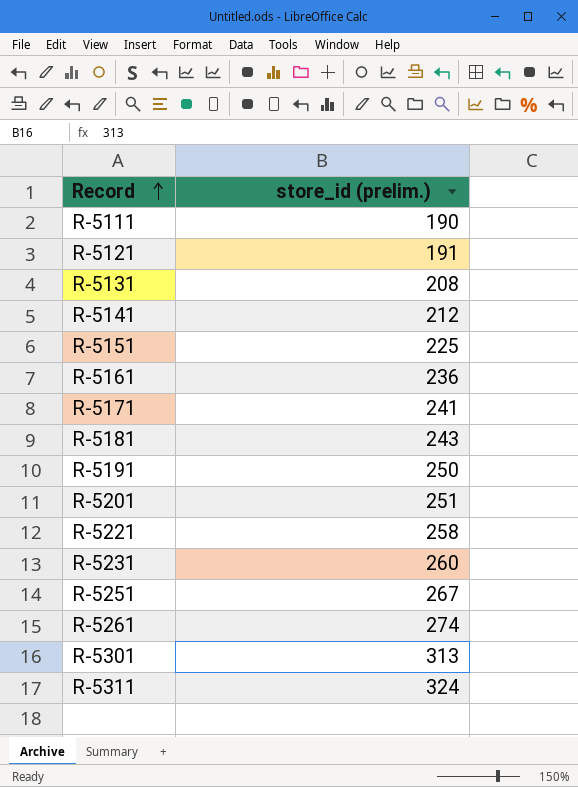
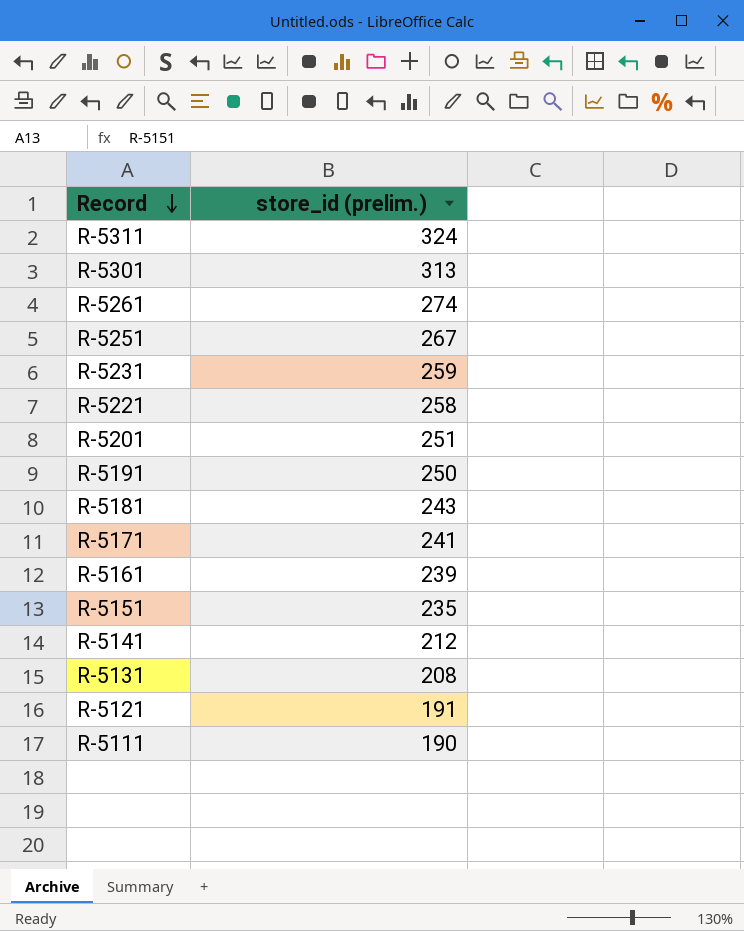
row order: Record ascending -> Record descending
R-5231 | store_id (prelim.): 260 -> 259
R-5161 | store_id (prelim.): 236 -> 239
R-5151 | store_id (prelim.): 225 -> 235

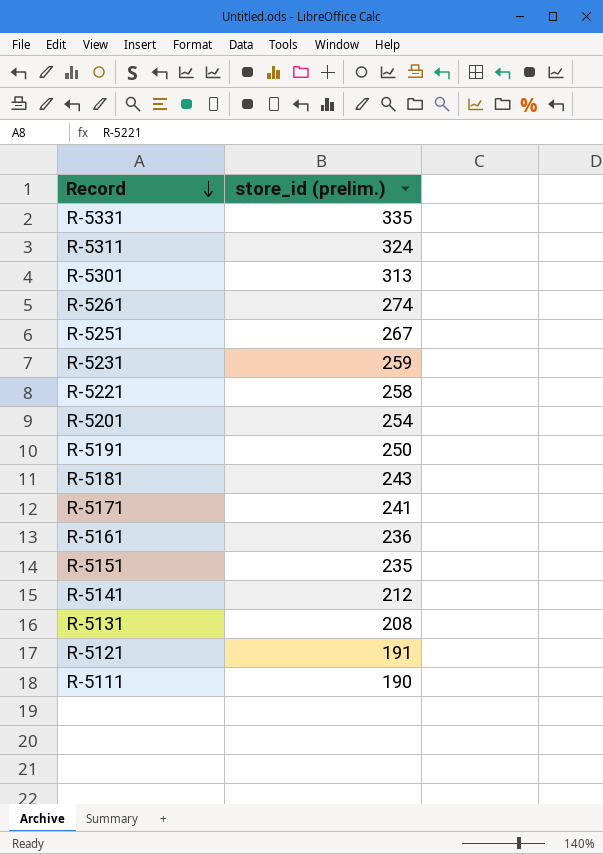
row R-5331: none -> 335
R-5201 | store_id (prelim.): 251 -> 254
R-5161 | store_id (prelim.): 239 -> 236

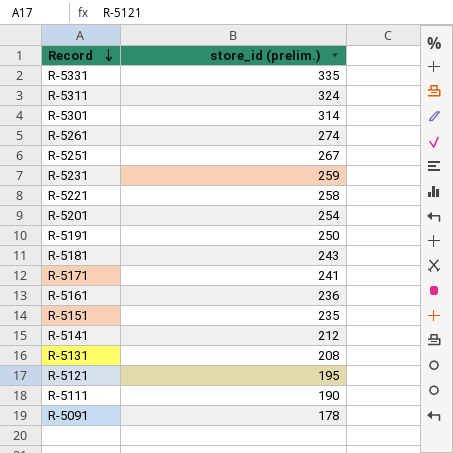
R-5301 | store_id (prelim.): 313 -> 314
R-5121 | store_id (prelim.): 191 -> 195
row R-5091: none -> 178

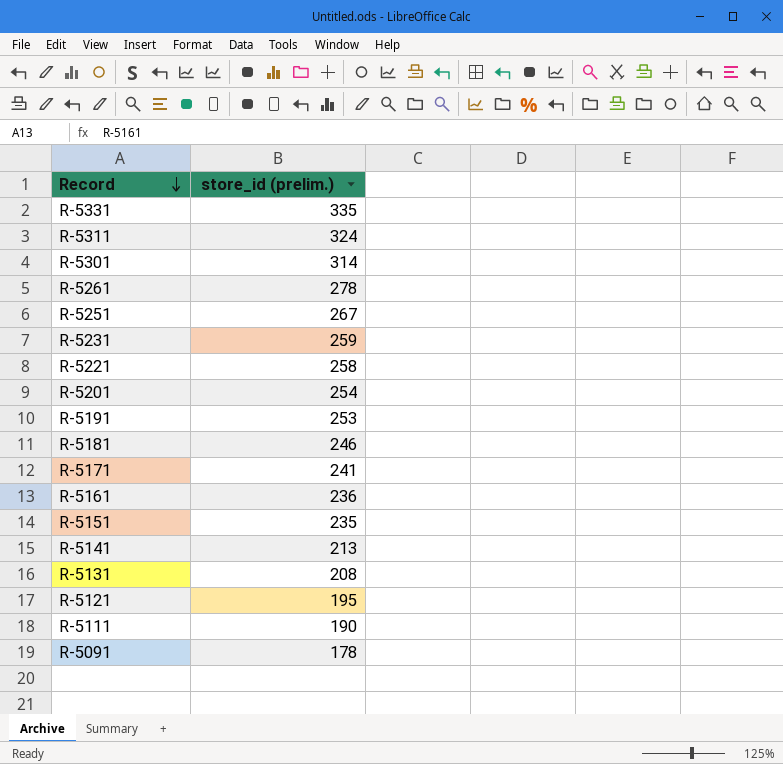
R-5261 | store_id (prelim.): 274 -> 278
R-5191 | store_id (prelim.): 250 -> 253
R-5181 | store_id (prelim.): 243 -> 246
R-5141 | store_id (prelim.): 212 -> 213

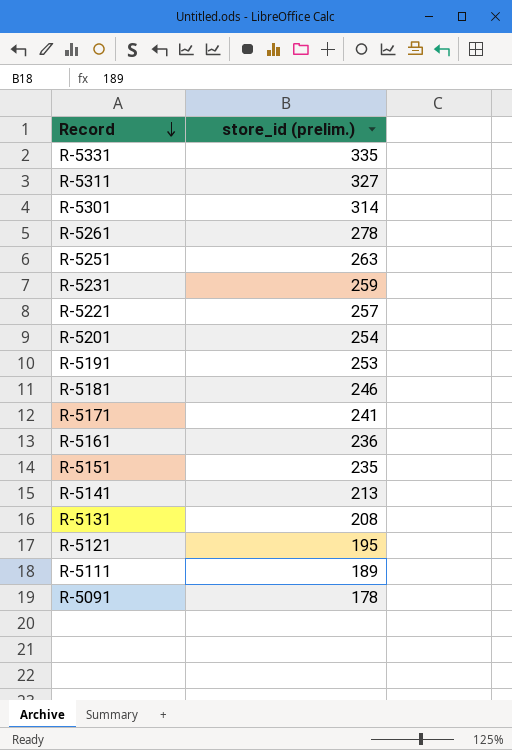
R-5311 | store_id (prelim.): 324 -> 327
R-5251 | store_id (prelim.): 267 -> 263
R-5221 | store_id (prelim.): 258 -> 257
R-5111 | store_id (prelim.): 190 -> 189

